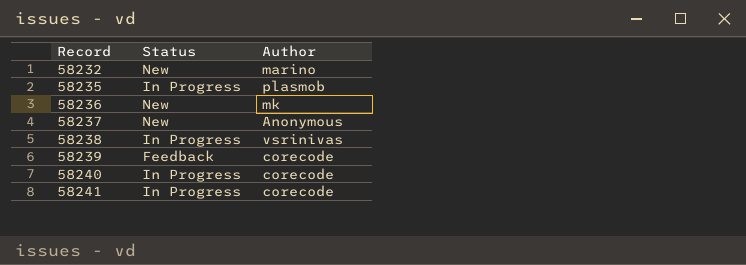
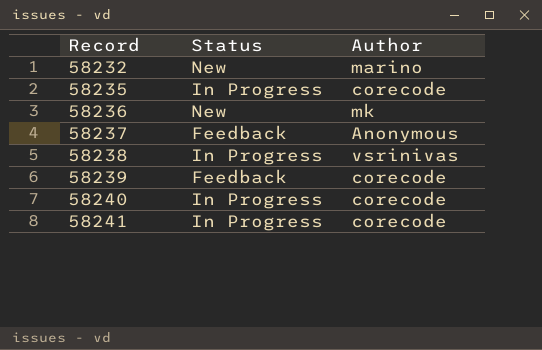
58235 | Author: plasmob -> corecode
58237 | Status: New -> Feedback

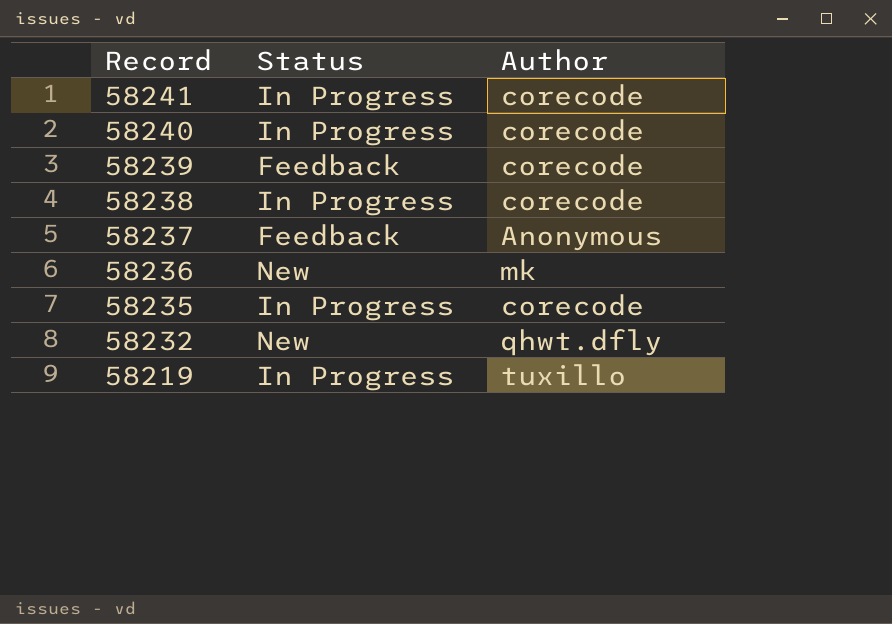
row order: Record ascending -> Record descending
58238 | Author: vsrinivas -> corecode
58232 | Author: marino -> qhwt.dfly
row 58219: none -> In Progress | tuxillo

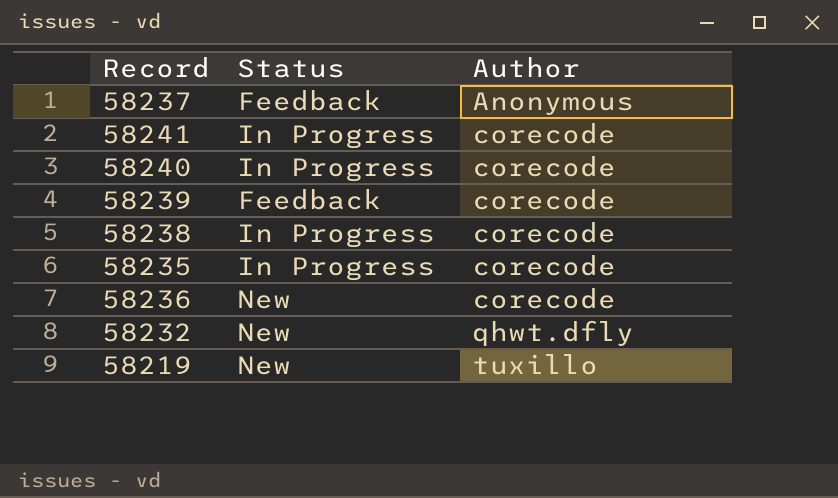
row order: Record descending -> Author ascending
58236 | Author: mk -> corecode
58219 | Status: In Progress -> New

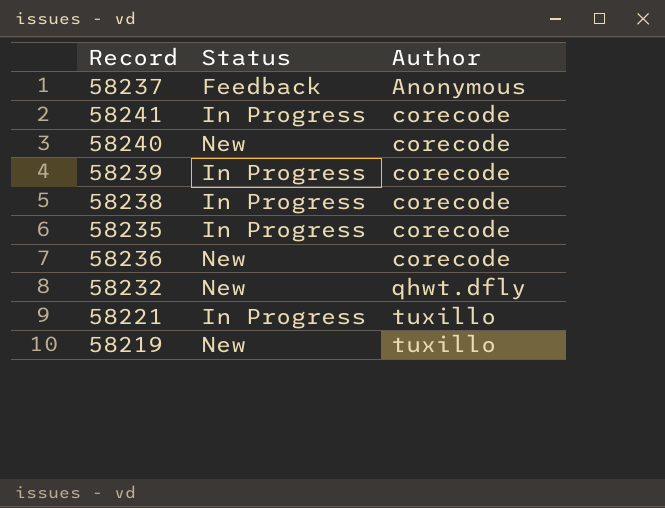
58240 | Status: In Progress -> New
58239 | Status: Feedback -> In Progress
row 58221: none -> In Progress | tuxillo

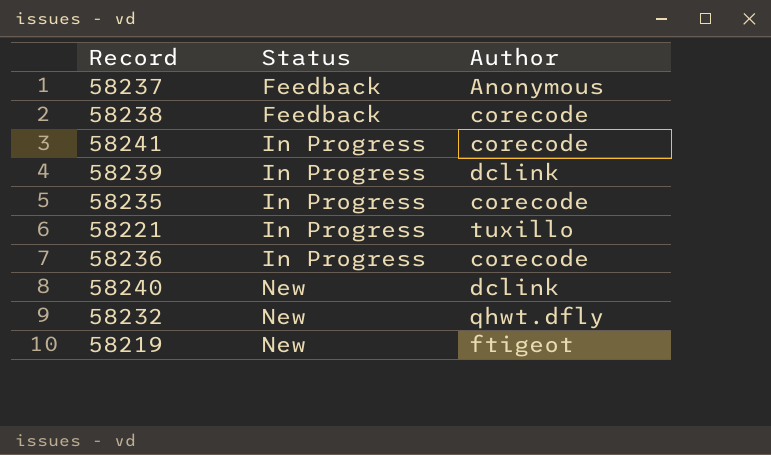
row order: Author ascending -> Status ascending
58238 | Status: In Progress -> Feedback
58239 | Author: corecode -> dclink
58236 | Status: New -> In Progress
58240 | Author: corecode -> dclink
58219 | Author: tuxillo -> ftigeot

